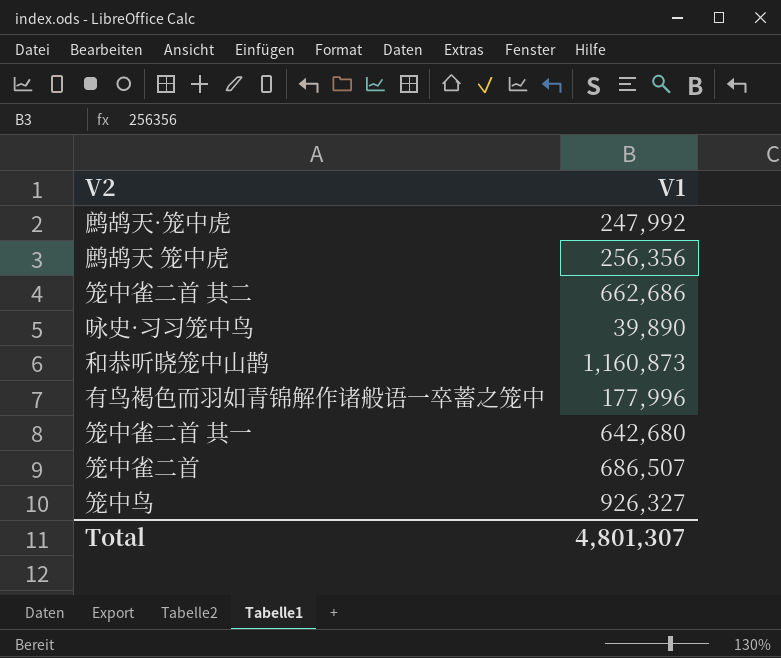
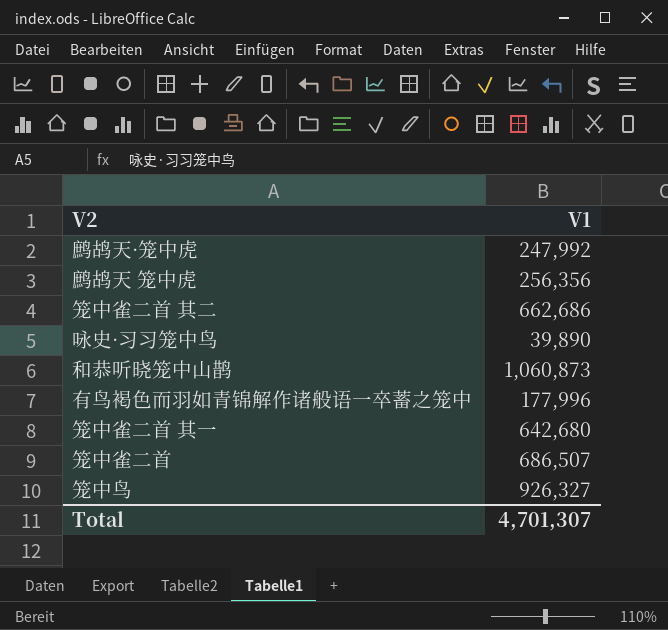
和恭听晓笼中山鹊 | V1: 1,160,873 -> 1,060,873
Total | V1: 4,801,307 -> 4,701,307

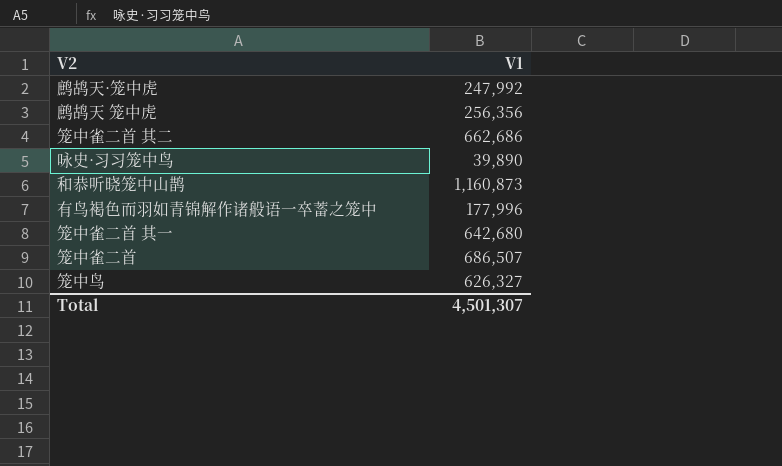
和恭听晓笼中山鹊 | V1: 1,060,873 -> 1,160,873
笼中鸟 | V1: 926,327 -> 626,327
Total | V1: 4,701,307 -> 4,501,307

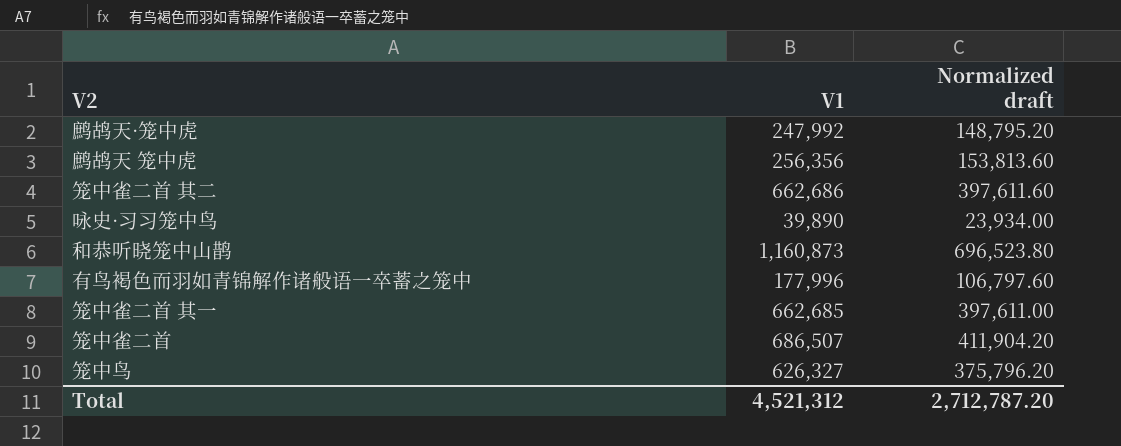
column Normalized draft | formula: none -> [V1] * 0.6
笼中雀二首 其一 | V1: 642,680 -> 662,685
Total | V1: 4,501,307 -> 4,521,312

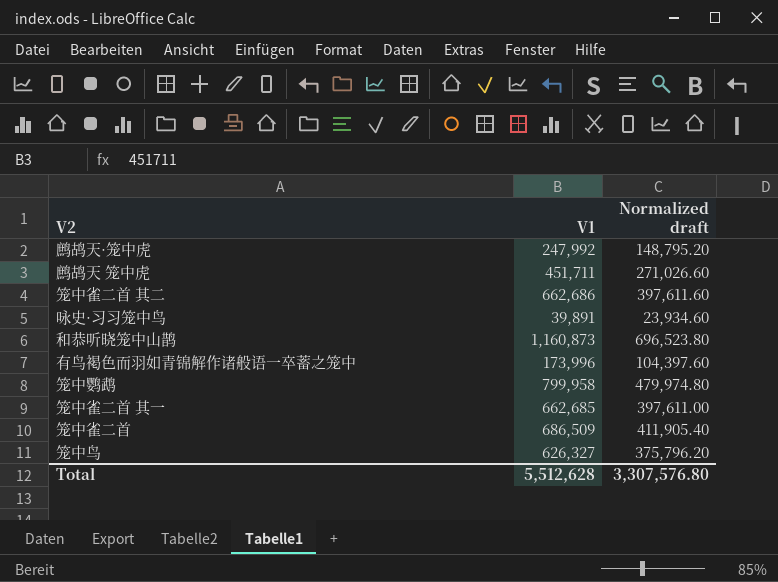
鹧鸪天 笼中虎 | V1: 256,356 -> 451,711
鹧鸪天 笼中虎 | Normalized draft: 153,813.60 -> 271,026.60
咏史·习习笼中鸟 | V1: 39,890 -> 39,891
咏史·习习笼中鸟 | Normalized draft: 23,934.00 -> 23,934.60
有鸟褐色而羽如青锦解作诸般语一卒蓄之笼中 | V1: 177,996 -> 173,996
有鸟褐色而羽如青锦解作诸般语一卒蓄之笼中 | Normalized draft: 106,797.60 -> 104,397.60
row 笼中鹦鹉: none -> 799,958 | 479,974.80
笼中雀二首 | V1: 686,507 -> 686,509
笼中雀二首 | Normalized draft: 411,904.20 -> 411,905.40
Total | V1: 4,521,312 -> 5,512,628
Total | Normalized draft: 2,712,787.20 -> 3,307,576.80

